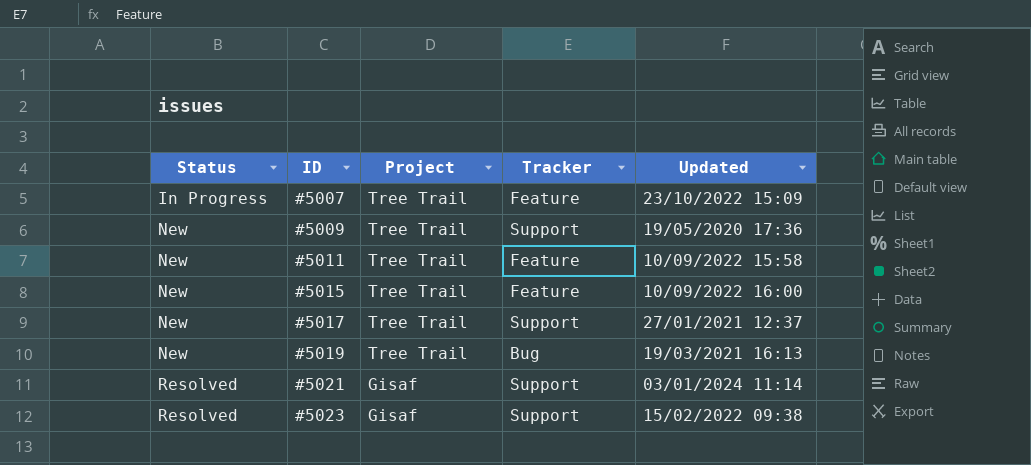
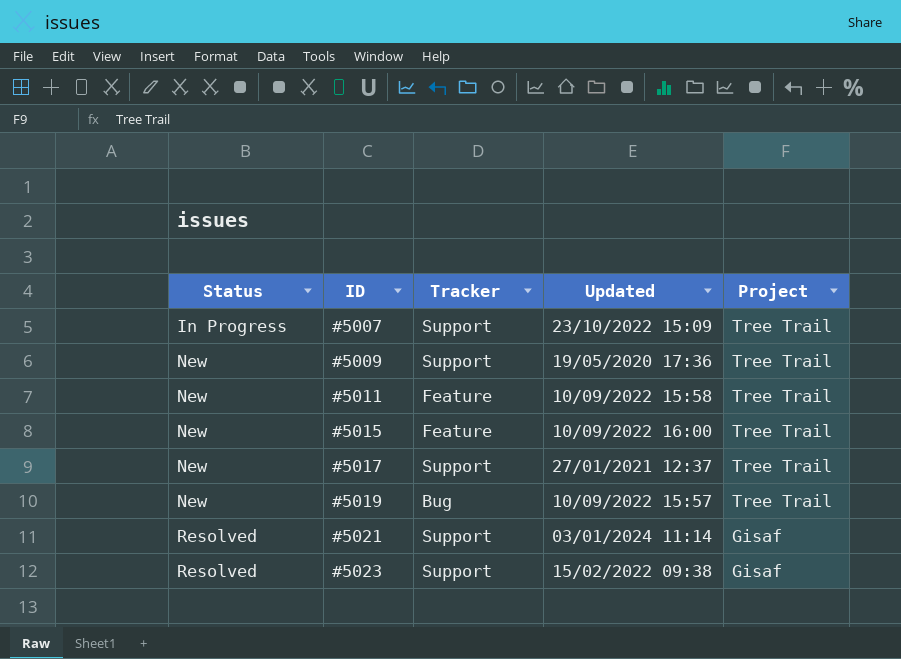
column Project | position: 3 -> 5
#5007 | Tracker: Feature -> Support
#5019 | Updated: 19/03/2021 16:13 -> 10/09/2022 15:57

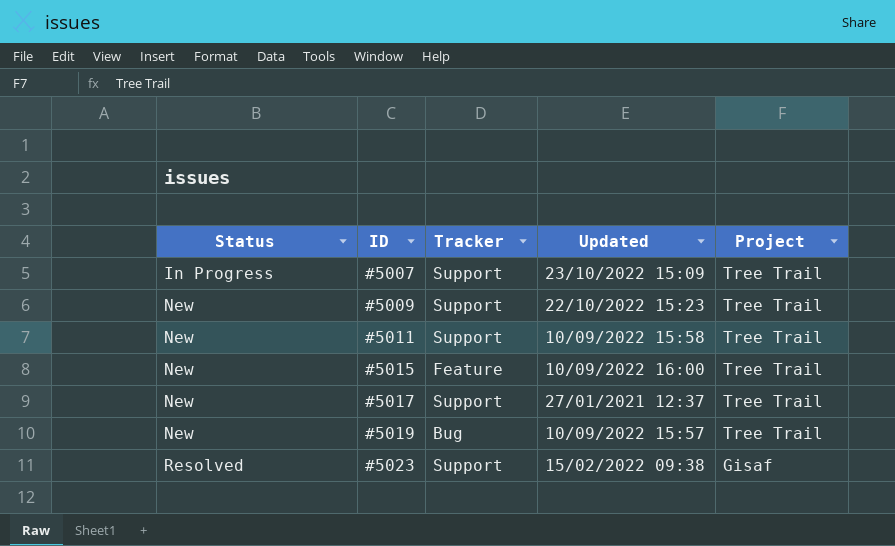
row #5021: Resolved | Support | 03/01/2024 11:14 | Gisaf -> none
#5009 | Updated: 19/05/2020 17:36 -> 22/10/2022 15:23
#5011 | Tracker: Feature -> Support

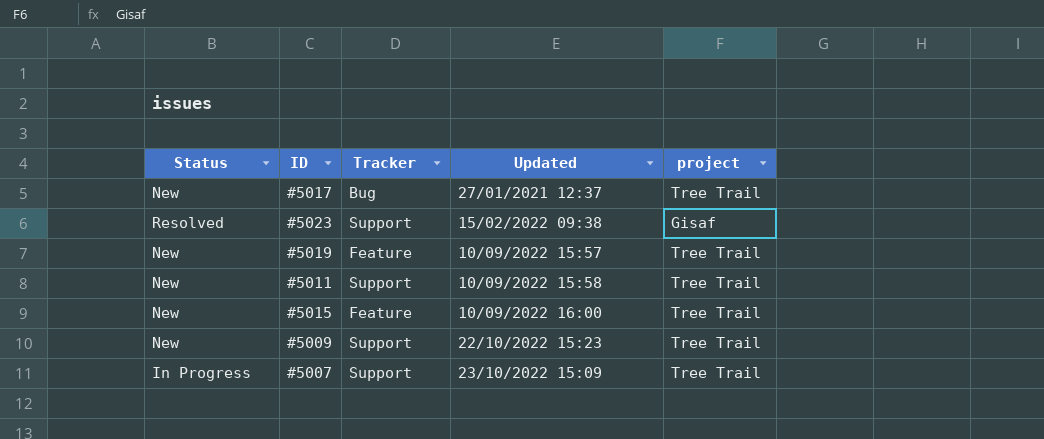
row order: Status ascending -> Updated ascending
column name: Project -> project
#5017 | Tracker: Support -> Bug
#5019 | Tracker: Bug -> Feature

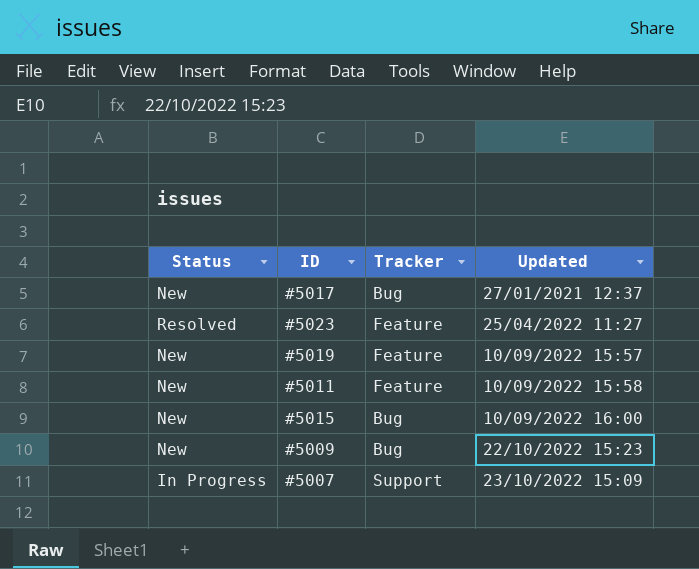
column project | position: 5 -> none
#5023 | Tracker: Support -> Feature
#5023 | Updated: 15/02/2022 09:38 -> 25/04/2022 11:27
#5011 | Tracker: Support -> Feature
#5015 | Tracker: Feature -> Bug
#5009 | Tracker: Support -> Bug

